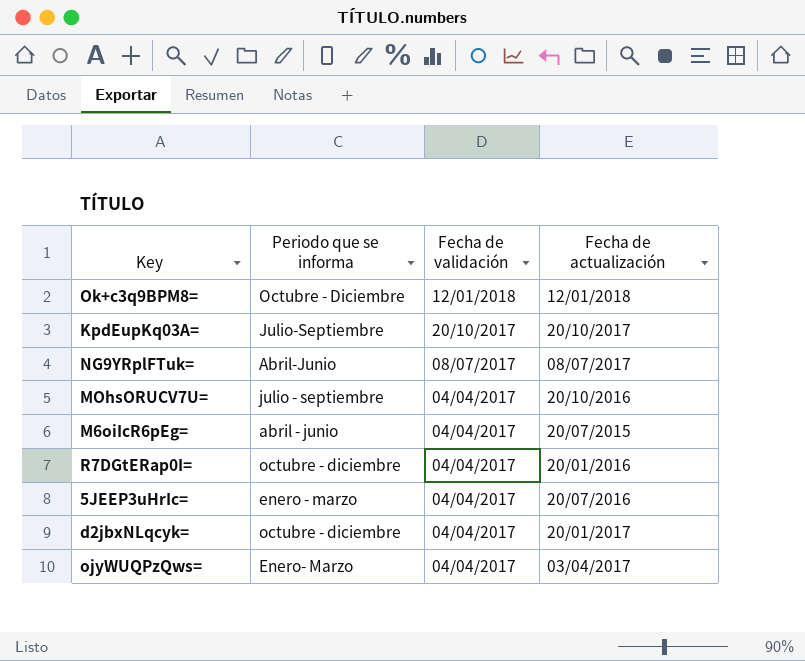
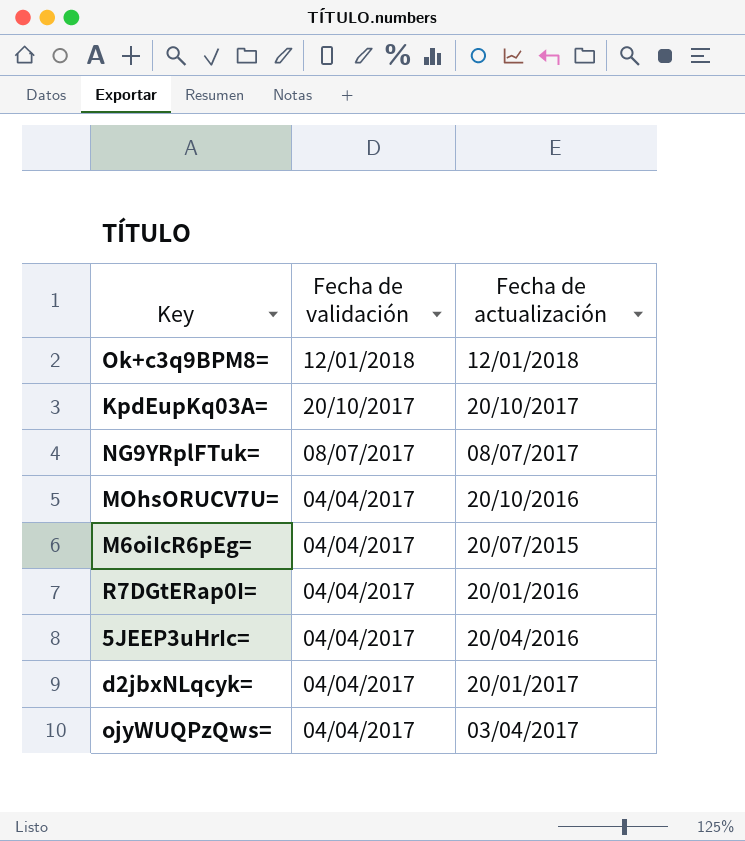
column Periodo que se informa | position: 2 -> none
5JEEP3uHrIc= | Fecha de actualización: 20/07/2016 -> 20/04/2016

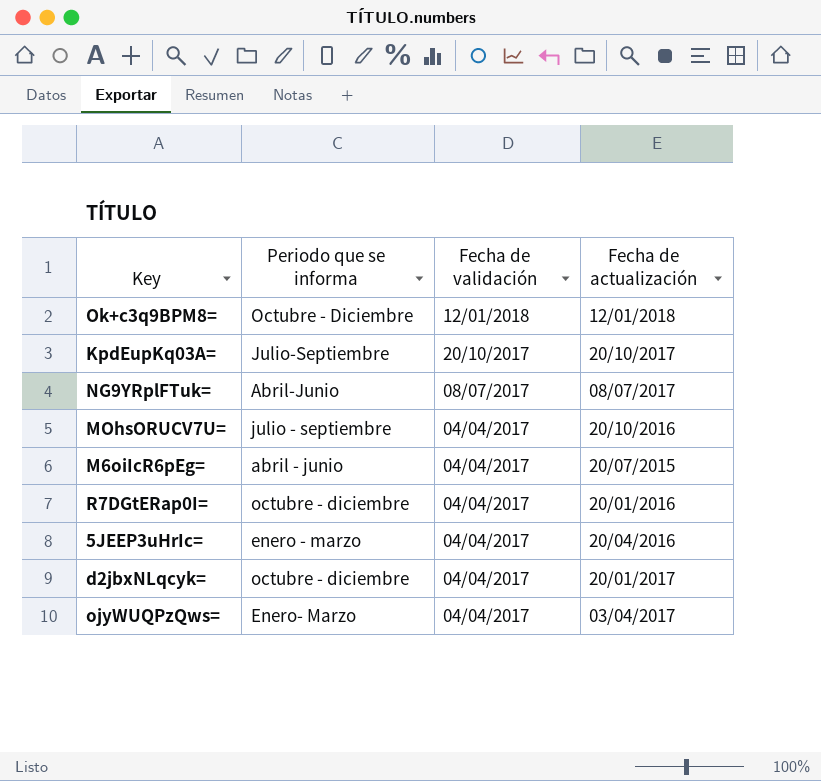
column Periodo que se informa | position: none -> 2

